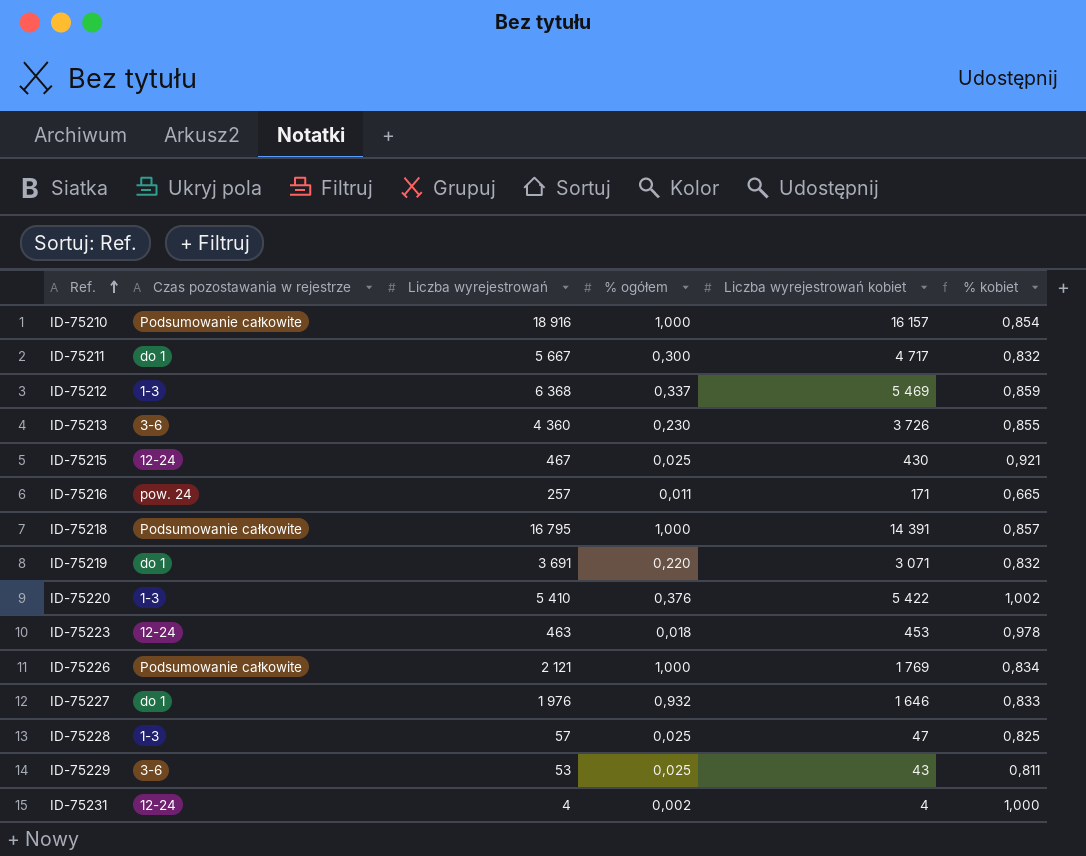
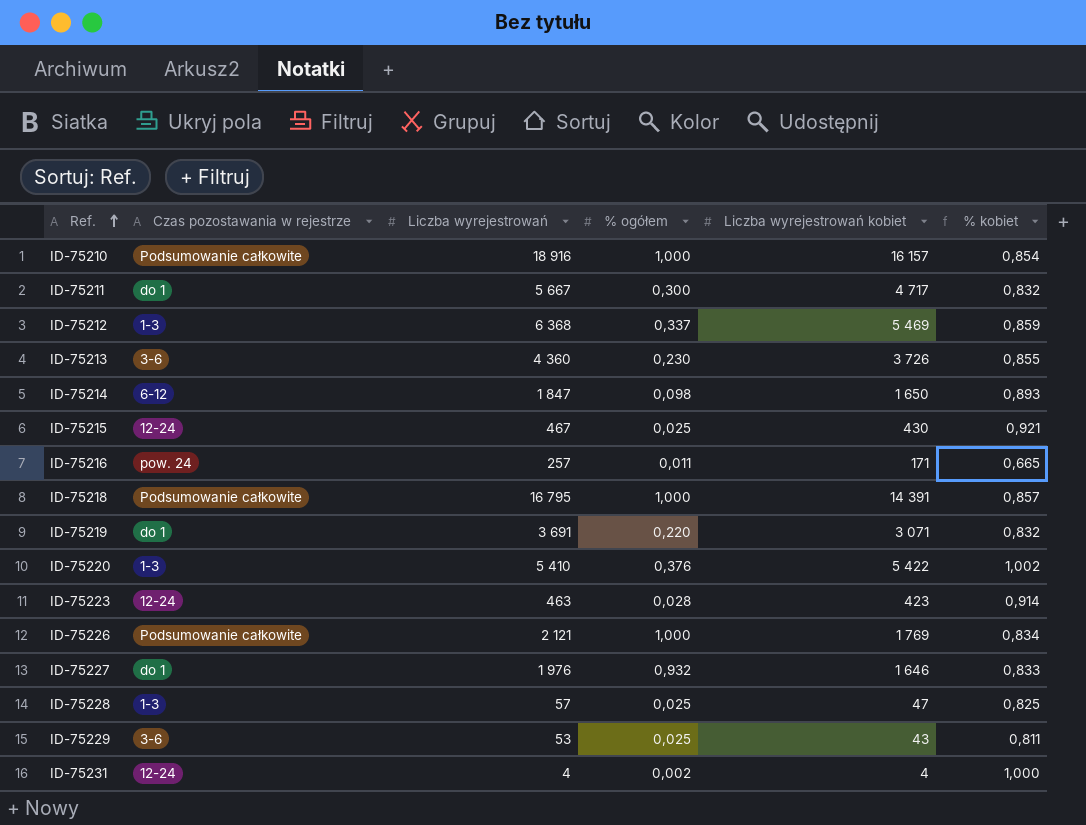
row ID-75214: none -> 6-12 | 1 847 | 0,098 | 1 650 | 0,893
ID-75223 | % ogółem: 0,018 -> 0,028
ID-75223 | Liczba wyrejestrowań kobiet: 453 -> 423
ID-75223 | % kobiet: 0,978 -> 0,914

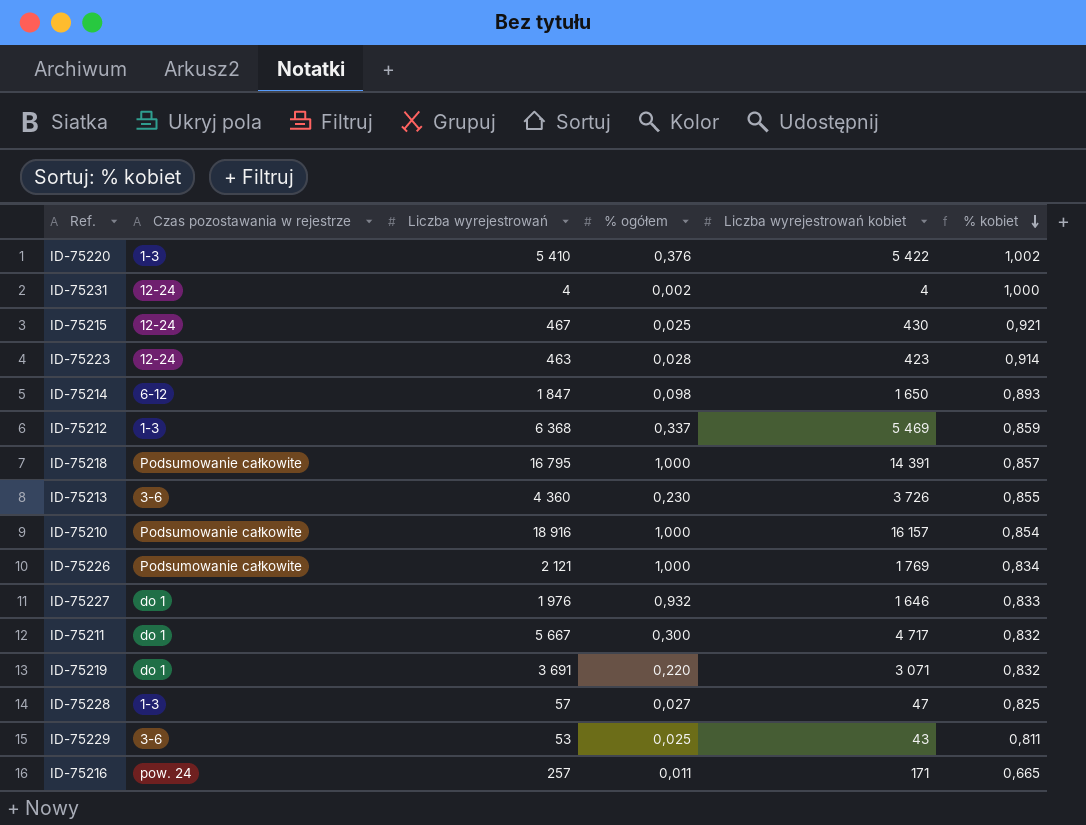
row order: Ref. ascending -> % kobiet descending
ID-75228 | % ogółem: 0,025 -> 0,027

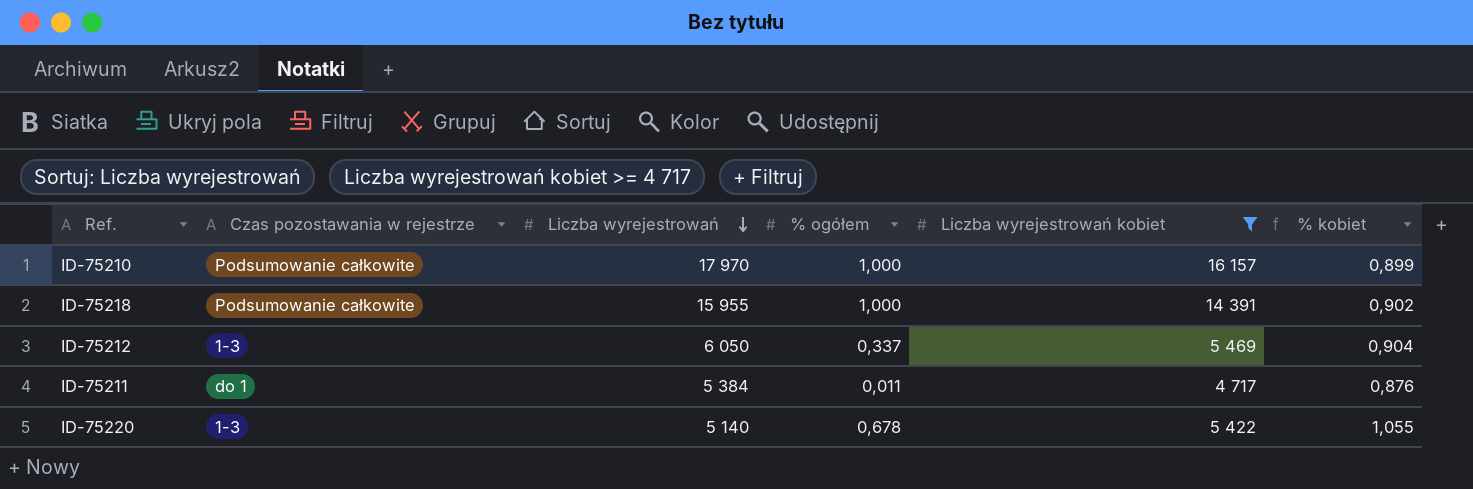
filter: none -> Liczba wyrejestrowań kobiet >= 4 717
row order: % kobiet descending -> Liczba wyrejestrowań descending
ID-75210 | Liczba wyrejestrowań: 18 916 -> 17 970
ID-75210 | % kobiet: 0,854 -> 0,899
ID-75218 | Liczba wyrejestrowań: 16 795 -> 15 955
ID-75218 | % kobiet: 0,857 -> 0,902
ID-75212 | Liczba wyrejestrowań: 6 368 -> 6 050
ID-75212 | % kobiet: 0,859 -> 0,904
ID-75211 | Liczba wyrejestrowań: 5 667 -> 5 384
ID-75211 | % ogółem: 0,300 -> 0,011
ID-75211 | % kobiet: 0,832 -> 0,876
ID-75220 | Liczba wyrejestrowań: 5 410 -> 5 140
ID-75220 | % ogółem: 0,376 -> 0,678
ID-75220 | % kobiet: 1,002 -> 1,055

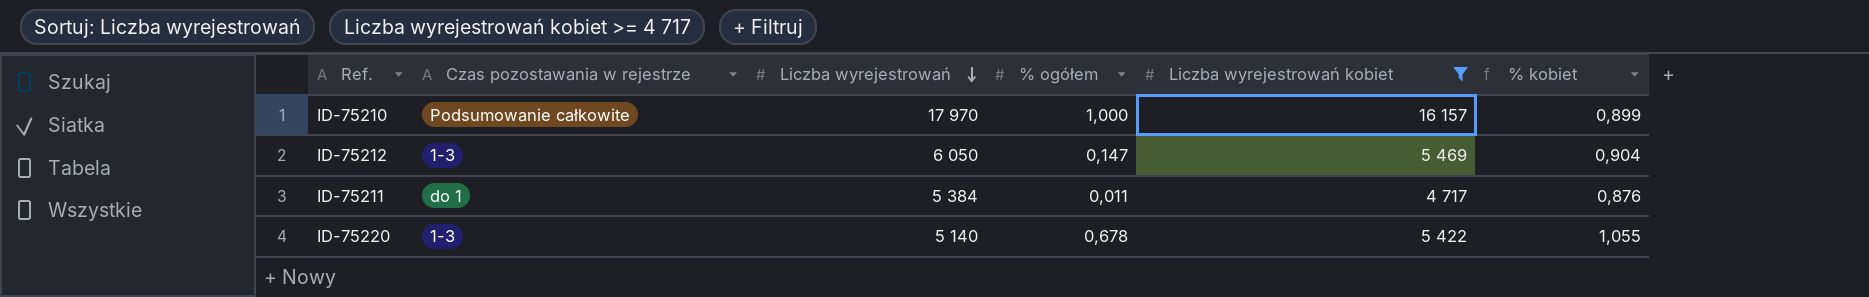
row ID-75218: Podsumowanie całkowite | 15 955 | 1,000 | 14 391 | 0,902 -> none
ID-75212 | % ogółem: 0,337 -> 0,147

